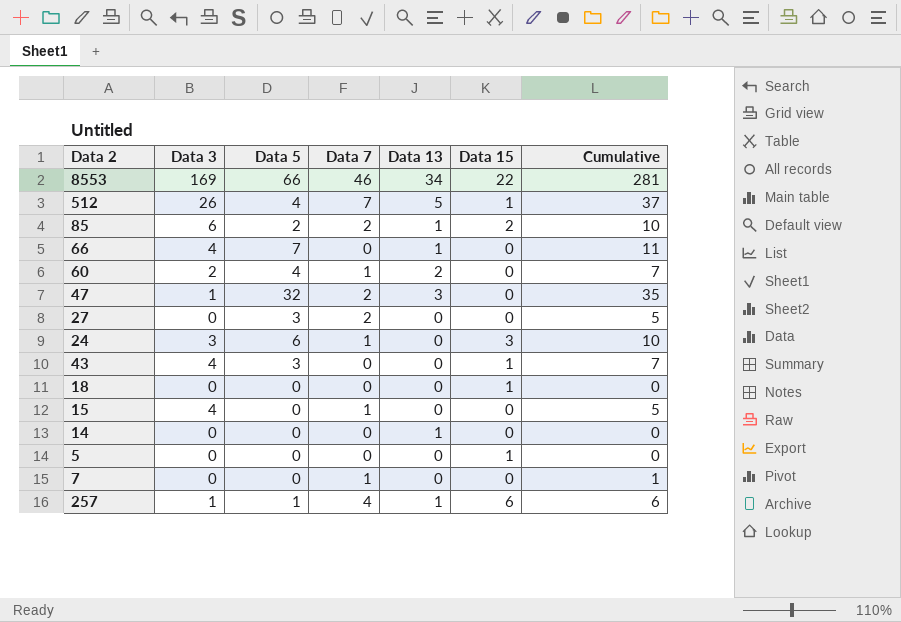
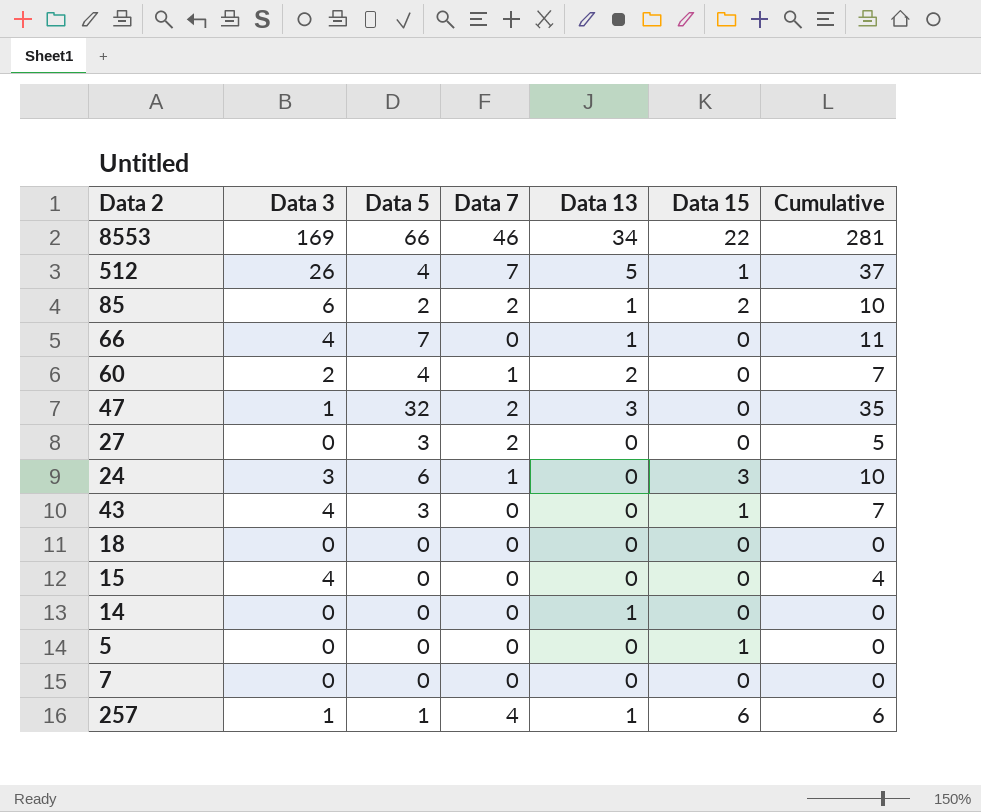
18 | Data 15: 1 -> 0
15 | Data 7: 1 -> 0
15 | Cumulative: 5 -> 4
7 | Data 7: 1 -> 0
7 | Cumulative: 1 -> 0

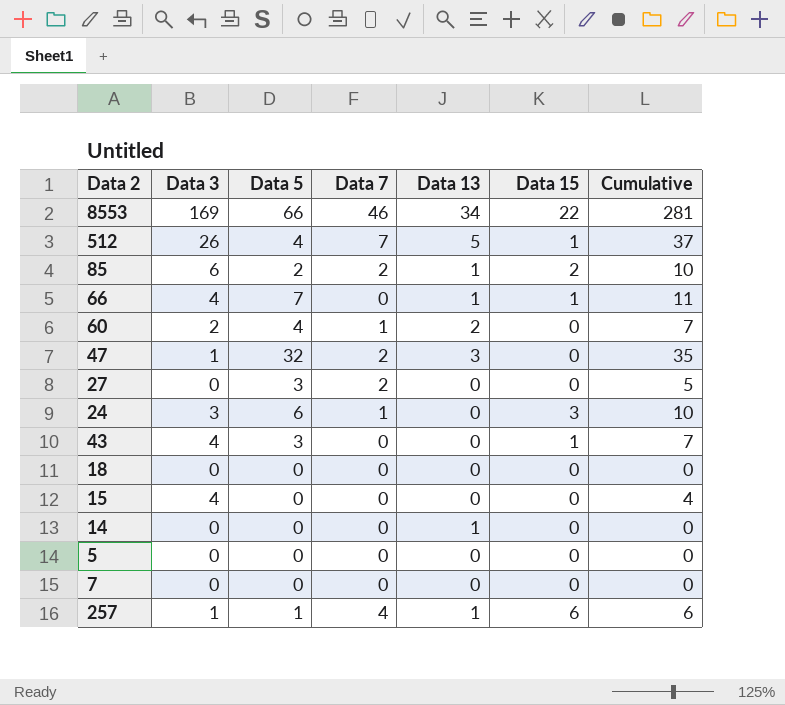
66 | Data 15: 0 -> 1
5 | Data 15: 1 -> 0

